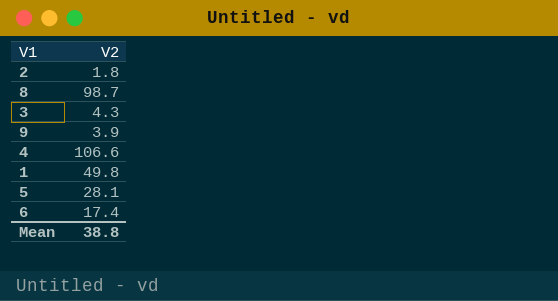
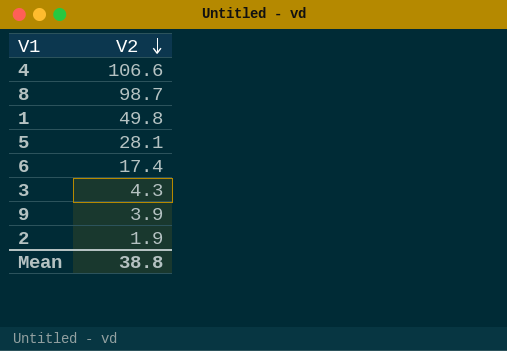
row order: none -> V2 descending
2 | V2: 1.8 -> 1.9

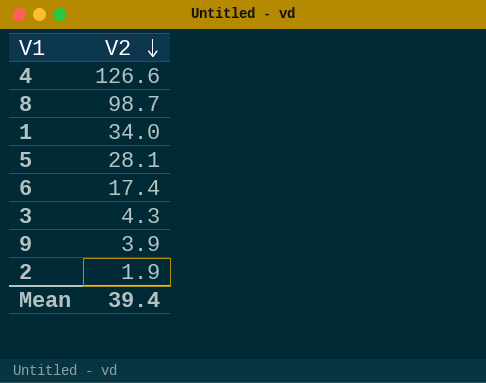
4 | V2: 106.6 -> 126.6
1 | V2: 49.8 -> 34.0
Mean | V2: 38.8 -> 39.4

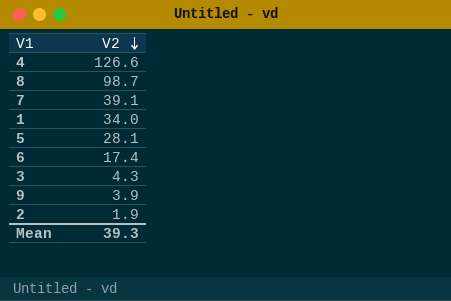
row 7: none -> 39.1
Mean | V2: 39.4 -> 39.3

